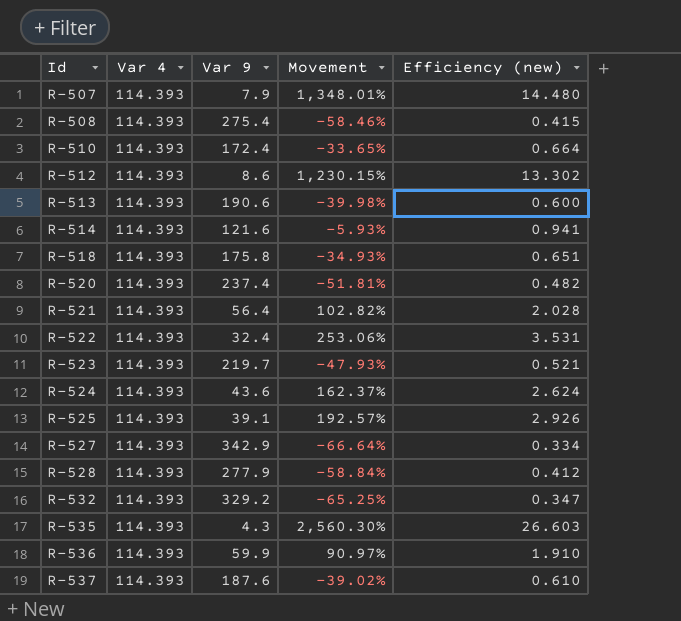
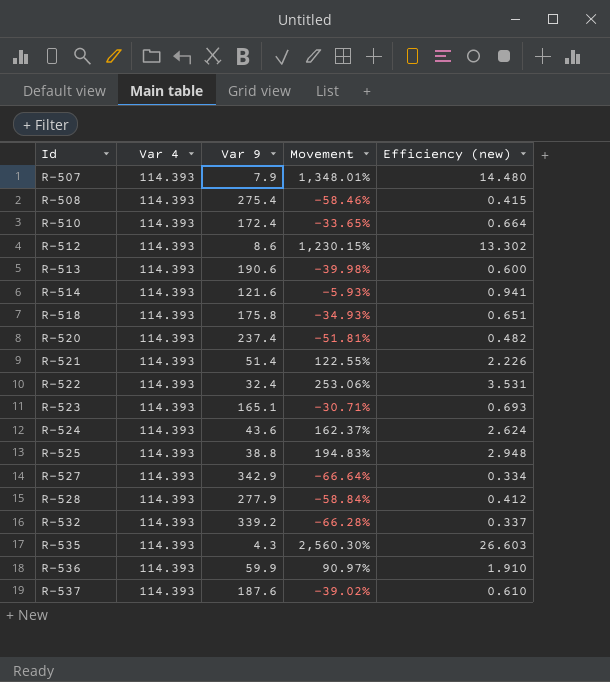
R-521 | Var 9: 56.4 -> 51.4
R-521 | Movement: 102.82% -> 122.55%
R-521 | Efficiency (new): 2.028 -> 2.226
R-523 | Var 9: 219.7 -> 165.1
R-523 | Movement: -47.93% -> -30.71%
R-523 | Efficiency (new): 0.521 -> 0.693
R-525 | Var 9: 39.1 -> 38.8
R-525 | Movement: 192.57% -> 194.83%
R-525 | Efficiency (new): 2.926 -> 2.948
R-532 | Var 9: 329.2 -> 339.2
R-532 | Movement: -65.25% -> -66.28%
R-532 | Efficiency (new): 0.347 -> 0.337

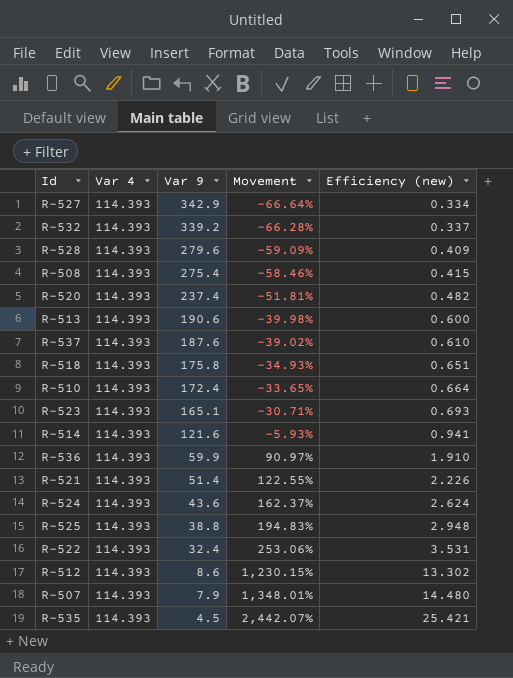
row order: Id ascending -> Var 9 descending
R-528 | Var 9: 277.9 -> 279.6
R-528 | Movement: -58.84% -> -59.09%
R-528 | Efficiency (new): 0.412 -> 0.409
R-535 | Var 9: 4.3 -> 4.5
R-535 | Movement: 2,560.30% -> 2,442.07%
R-535 | Efficiency (new): 26.603 -> 25.421

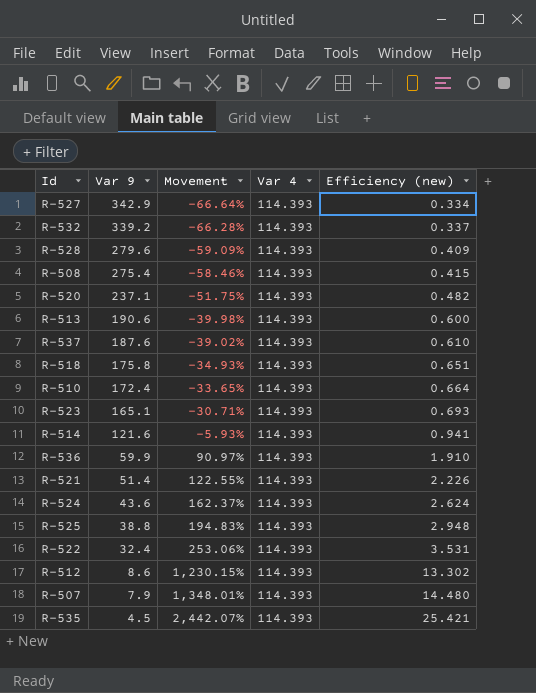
column Var 4 | position: 2 -> 4
R-520 | Var 9: 237.4 -> 237.1
R-520 | Movement: -51.81% -> -51.75%

